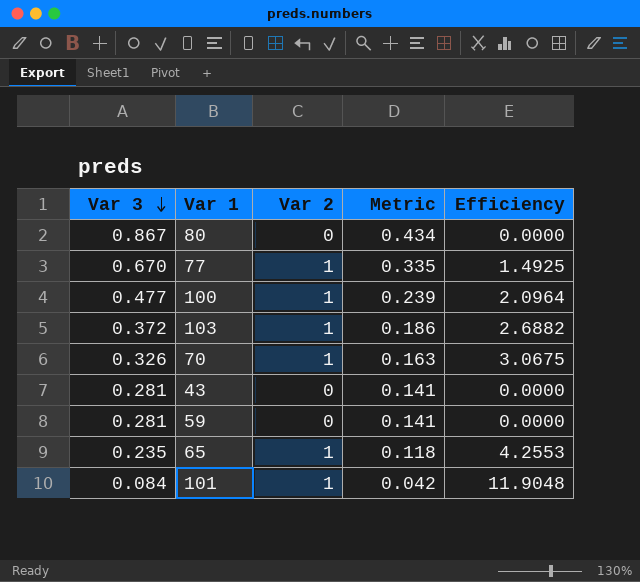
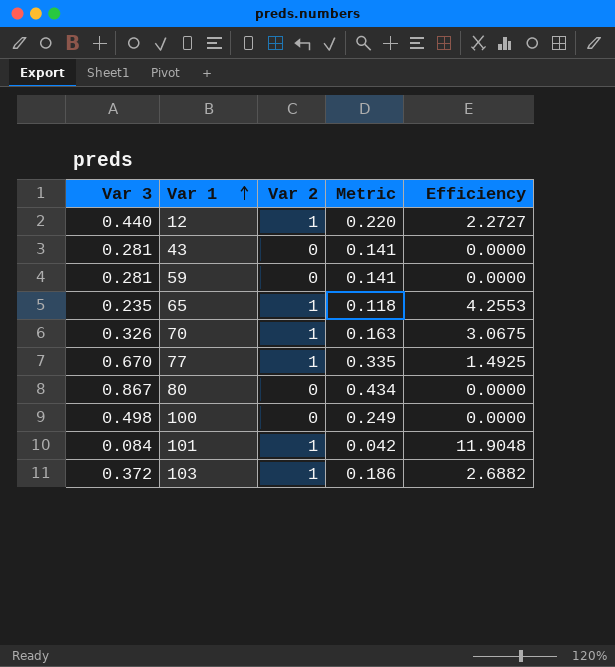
row order: Var 3 descending -> Var 1 ascending
row 12: none -> 0.440 | 1 | 0.220 | 2.2727
100 | Var 3: 0.477 -> 0.498
100 | Var 2: 1 -> 0
100 | Metric: 0.239 -> 0.249
100 | Efficiency: 2.0964 -> 0.0000

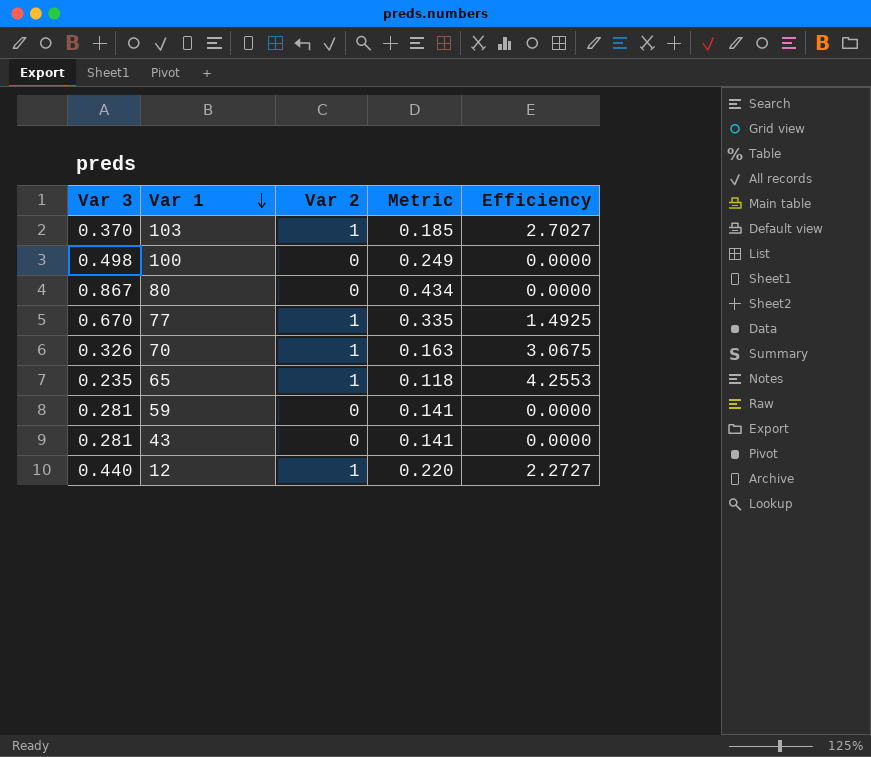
row order: Var 1 ascending -> Var 1 descending
row 101: 0.084 | 1 | 0.042 | 11.9048 -> none
103 | Var 3: 0.372 -> 0.370
103 | Metric: 0.186 -> 0.185
103 | Efficiency: 2.6882 -> 2.7027

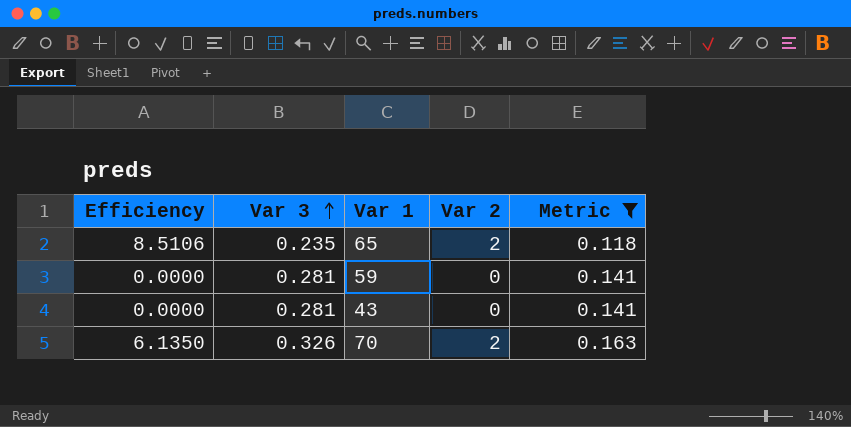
filter: none -> Metric <= 0.163
row order: Var 1 descending -> Var 3 ascending
column Efficiency | position: 5 -> 1
65 | Efficiency: 4.2553 -> 8.5106
65 | Var 2: 1 -> 2
70 | Efficiency: 3.0675 -> 6.1350
70 | Var 2: 1 -> 2

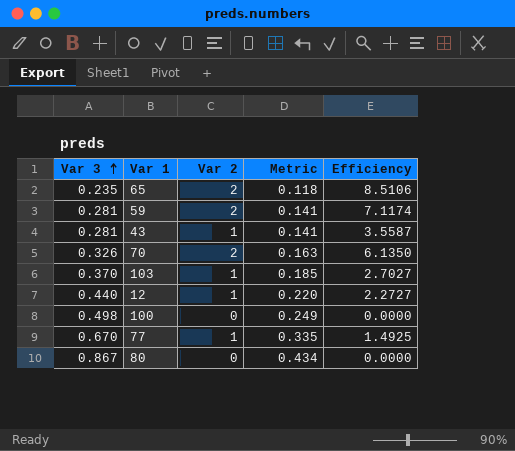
filter: Metric <= 0.163 -> none
column Efficiency | position: 1 -> 5
59 | Var 2: 0 -> 2
59 | Efficiency: 0.0000 -> 7.1174
43 | Var 2: 0 -> 1
43 | Efficiency: 0.0000 -> 3.5587

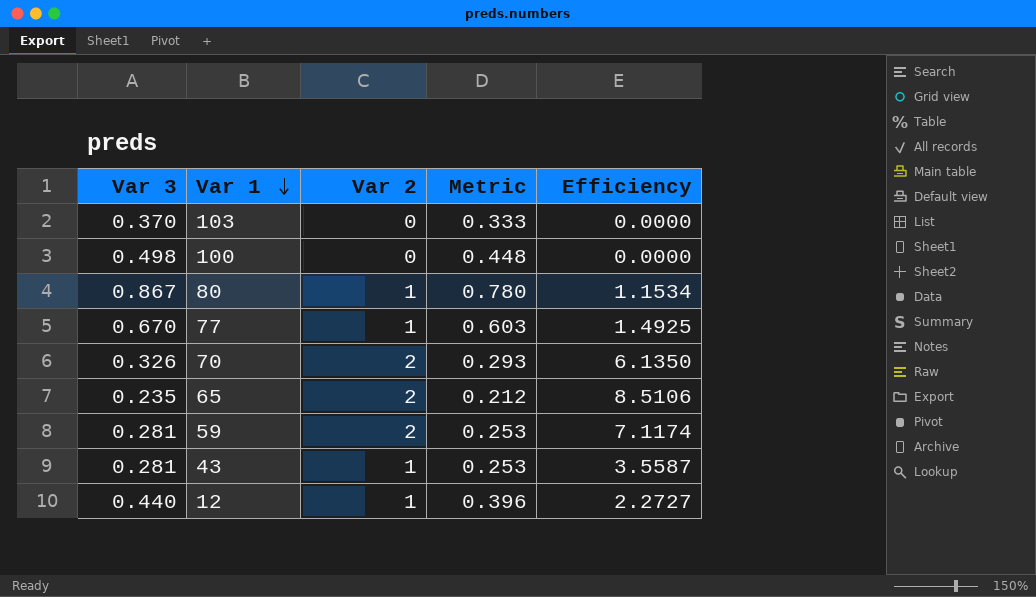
row order: Var 3 ascending -> Var 1 descending
column Metric | formula: [Var 3] * 0.5 -> [Var 3] * 0.9
103 | Var 2: 1 -> 0
103 | Efficiency: 2.7027 -> 0.0000
80 | Var 2: 0 -> 1
80 | Efficiency: 0.0000 -> 1.1534

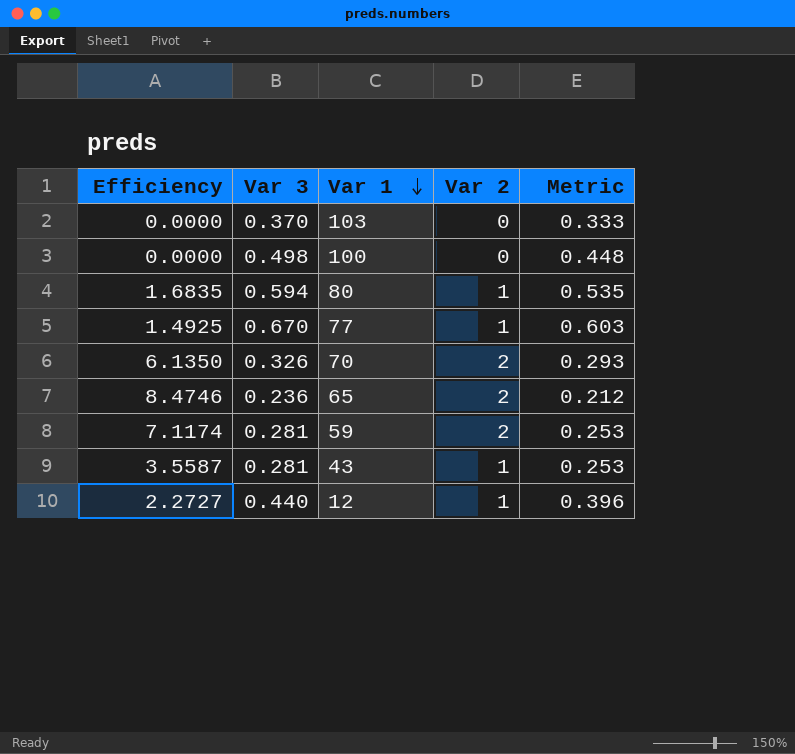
column Efficiency | position: 5 -> 1
80 | Efficiency: 1.1534 -> 1.6835
80 | Var 3: 0.867 -> 0.594
80 | Metric: 0.780 -> 0.535
65 | Efficiency: 8.5106 -> 8.4746
65 | Var 3: 0.235 -> 0.236

